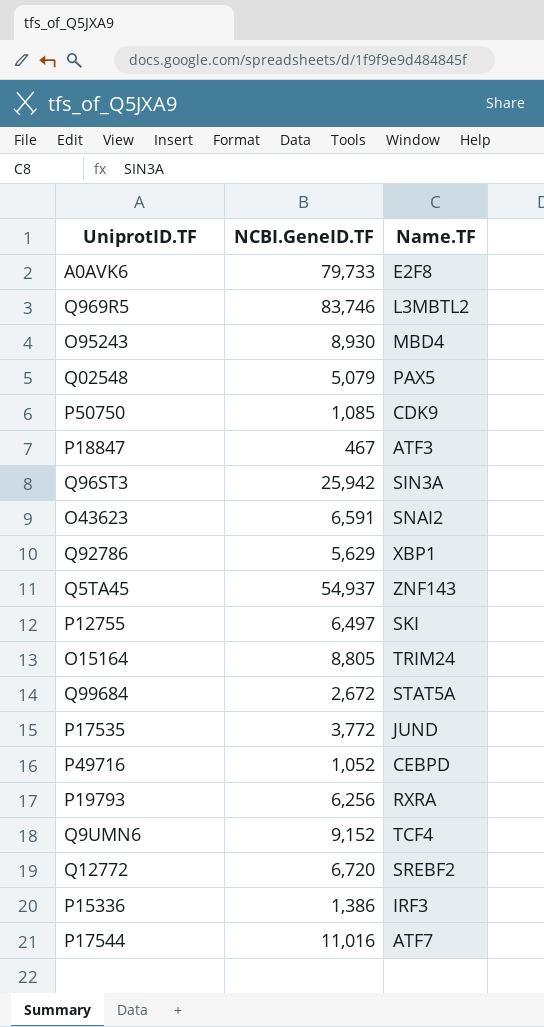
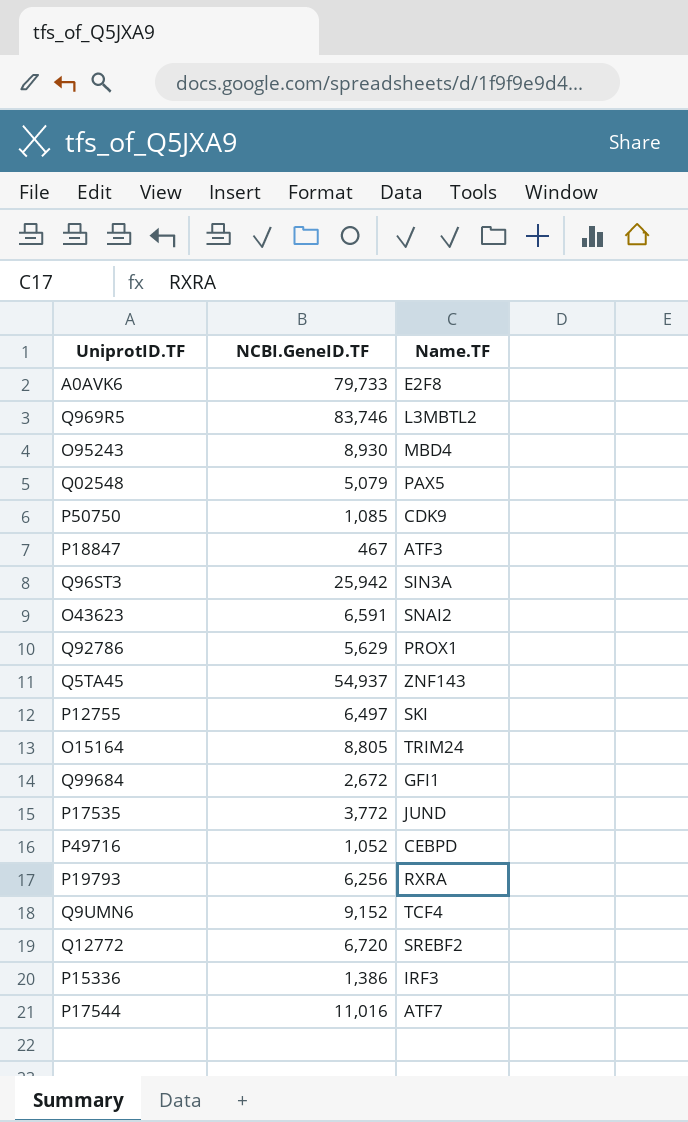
Q92786 | Name.TF: XBP1 -> PROX1
Q99684 | Name.TF: STAT5A -> GFI1

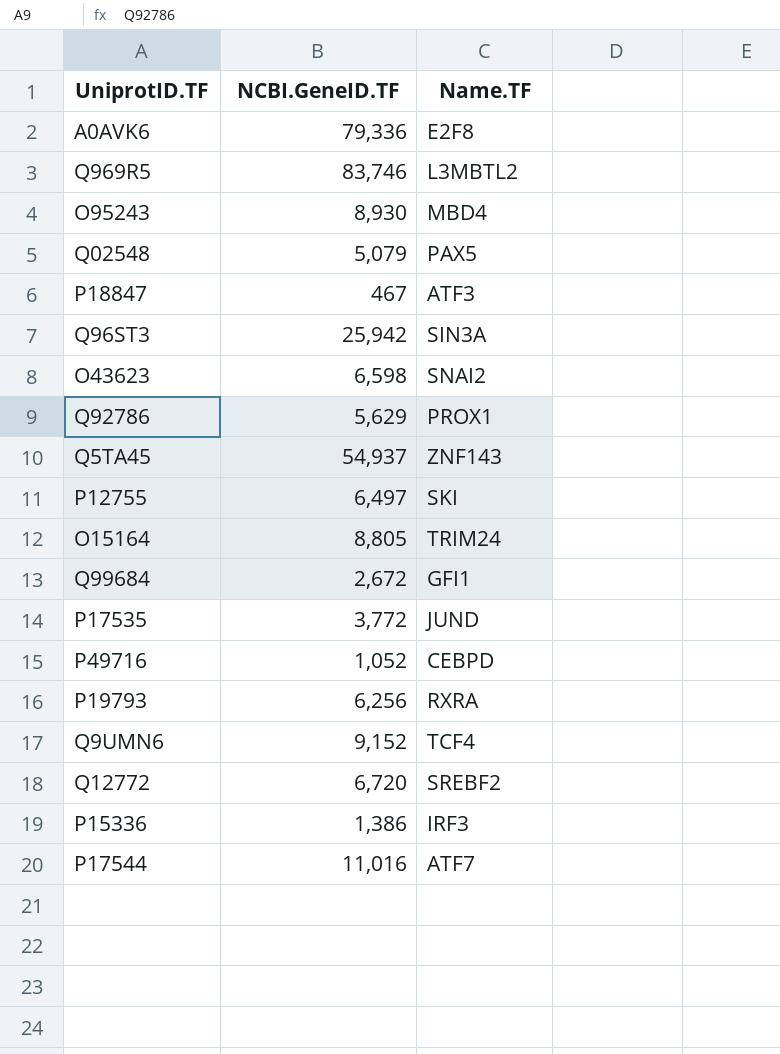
row P50750: 1,085 | CDK9 -> none
A0AVK6 | NCBI.GeneID.TF: 79,733 -> 79,336
O43623 | NCBI.GeneID.TF: 6,591 -> 6,598

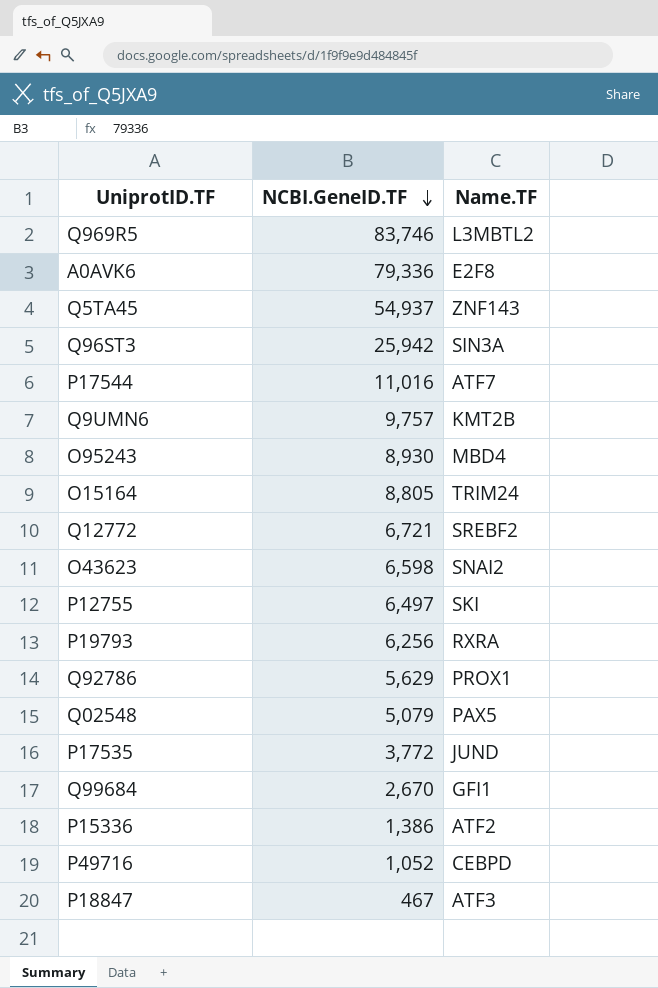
row order: none -> NCBI.GeneID.TF descending
Q9UMN6 | NCBI.GeneID.TF: 9,152 -> 9,757
Q9UMN6 | Name.TF: TCF4 -> KMT2B
Q12772 | NCBI.GeneID.TF: 6,720 -> 6,721
Q99684 | NCBI.GeneID.TF: 2,672 -> 2,670
P15336 | Name.TF: IRF3 -> ATF2

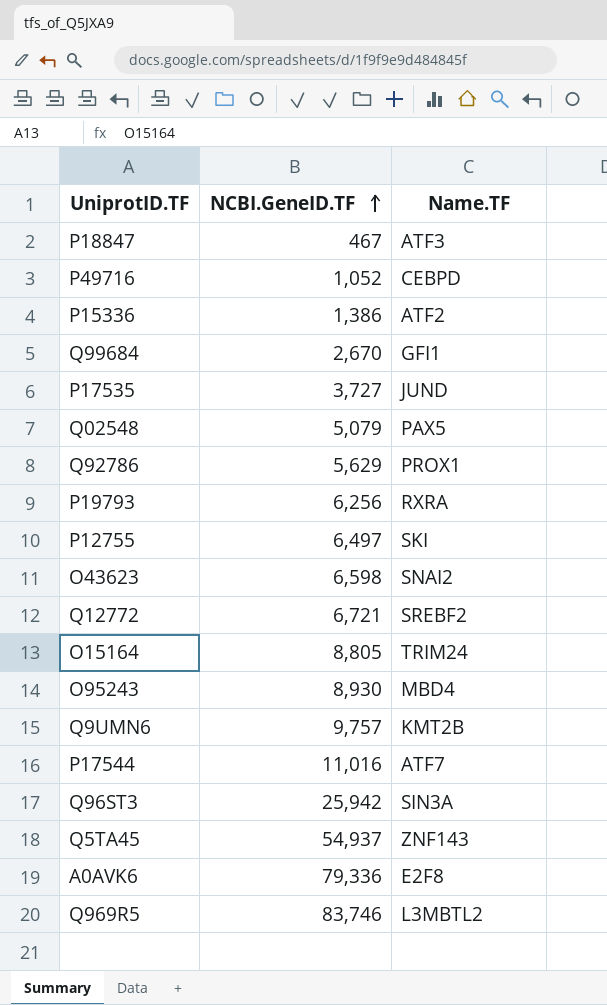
row order: NCBI.GeneID.TF descending -> NCBI.GeneID.TF ascending
P17535 | NCBI.GeneID.TF: 3,772 -> 3,727

